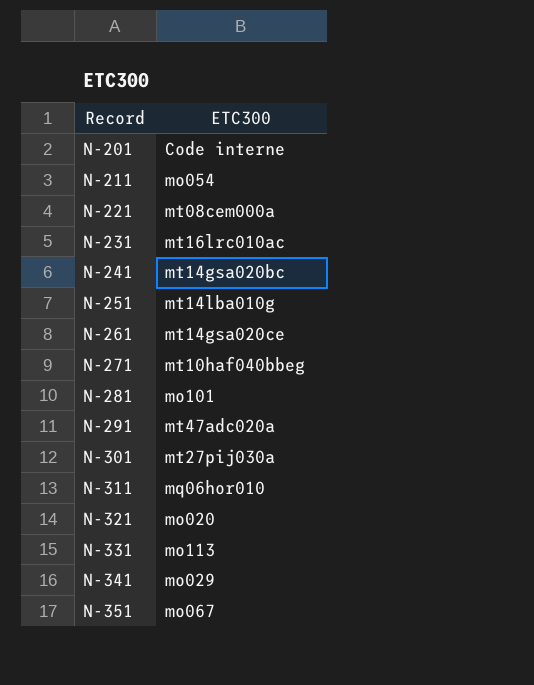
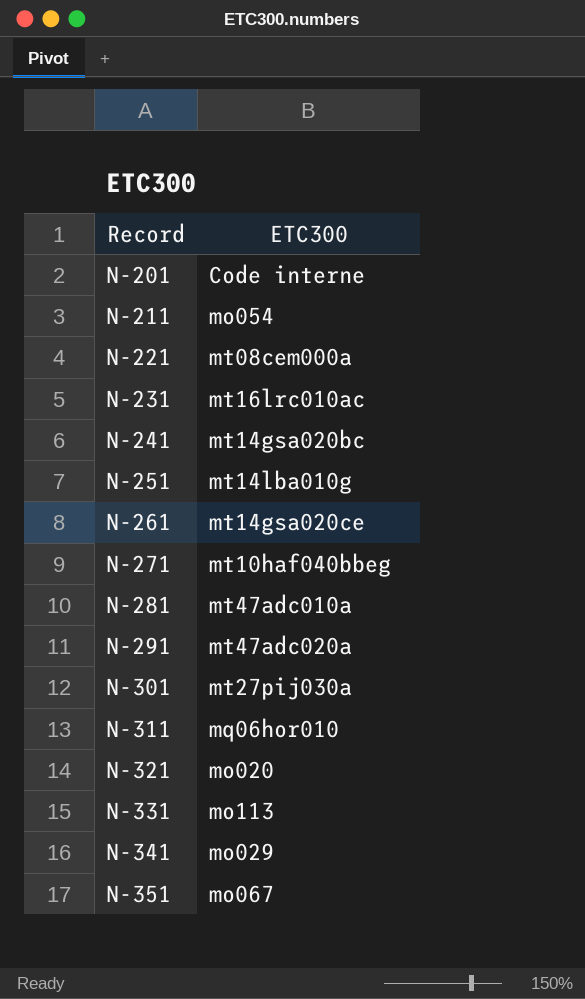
N-281 | ETC300: mo101 -> mt47adc010a

